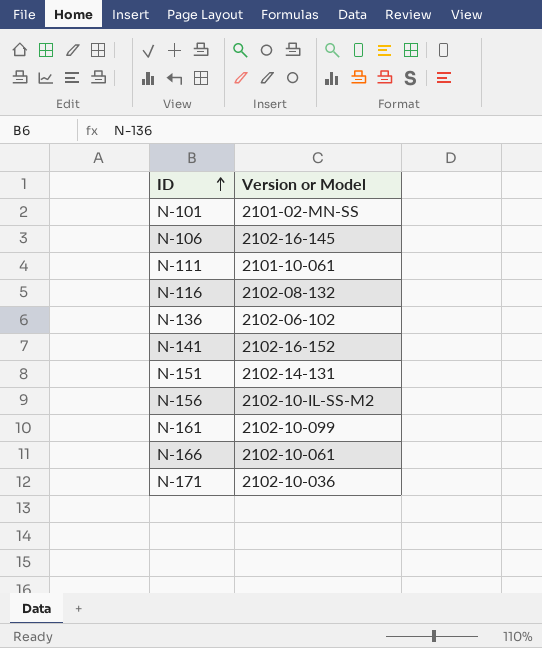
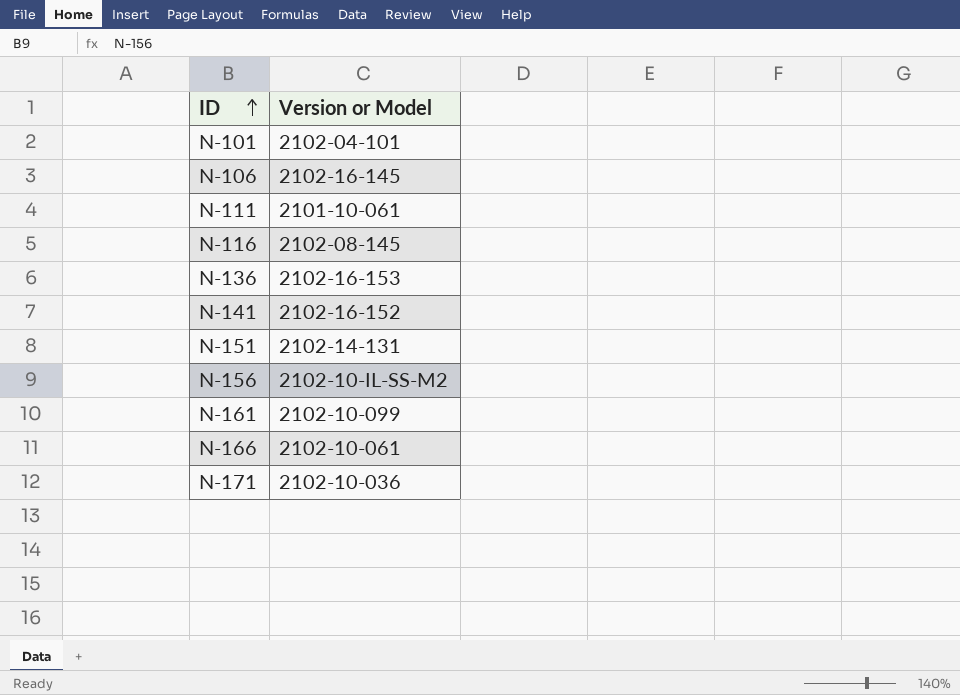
N-101 | Version or Model: 2101-02-MN-SS -> 2102-04-101
N-116 | Version or Model: 2102-08-132 -> 2102-08-145
N-136 | Version or Model: 2102-06-102 -> 2102-16-153

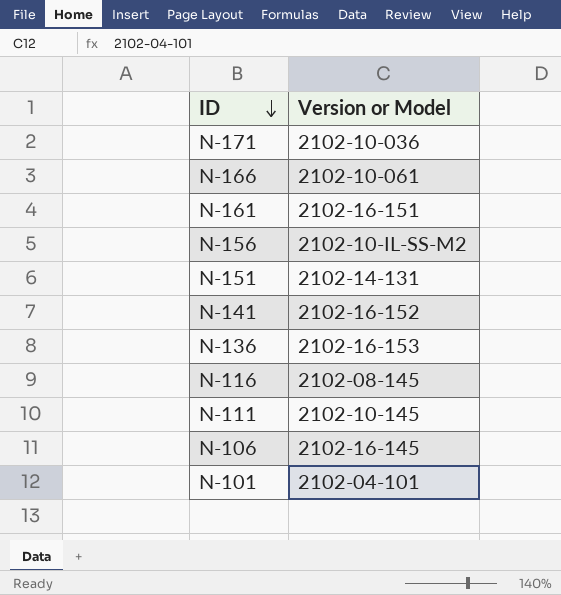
row order: ID ascending -> ID descending
N-161 | Version or Model: 2102-10-099 -> 2102-16-151
N-111 | Version or Model: 2101-10-061 -> 2102-10-145

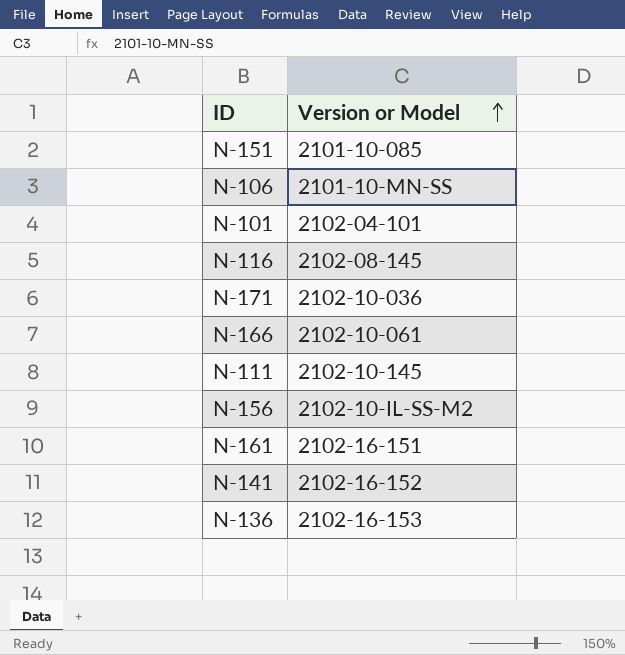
row order: ID descending -> Version or Model ascending
N-151 | Version or Model: 2102-14-131 -> 2101-10-085
N-106 | Version or Model: 2102-16-145 -> 2101-10-MN-SS

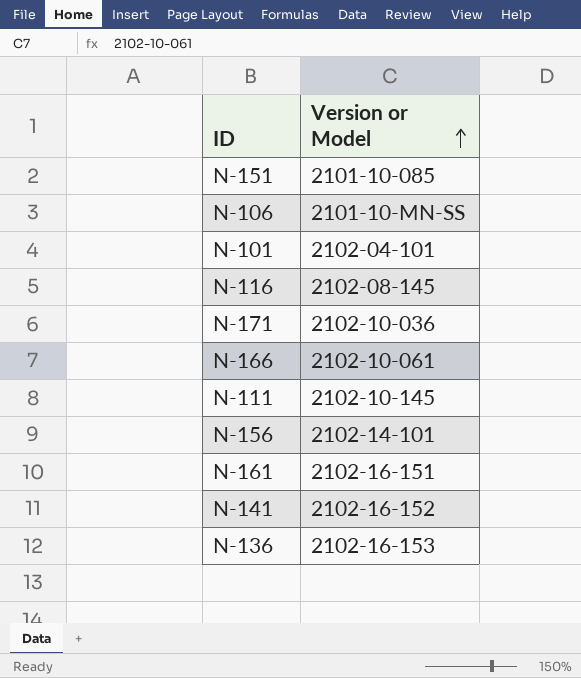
N-156 | Version or Model: 2102-10-IL-SS-M2 -> 2102-14-101

